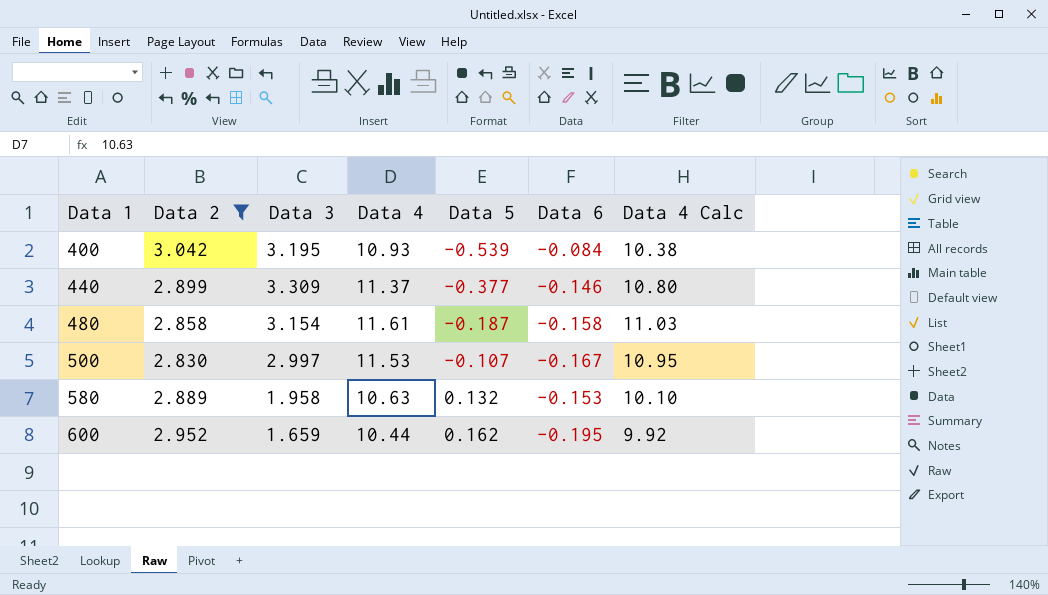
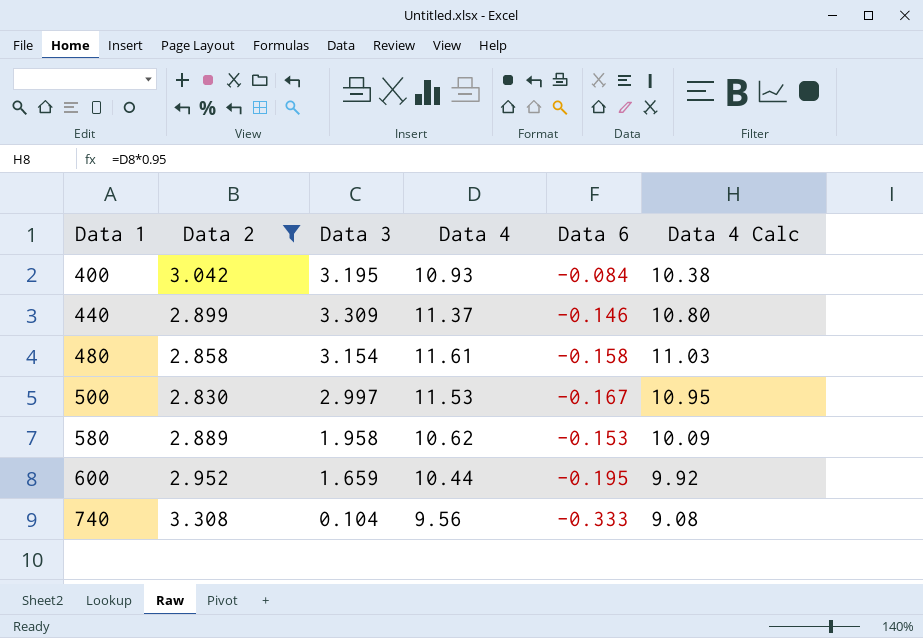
column Data 5 | position: 5 -> none
580 | Data 4: 10.63 -> 10.62
580 | Data 4 Calc: 10.10 -> 10.09
row 740: none -> 3.308 | 0.104 | 9.56 | -0.333 | 9.08

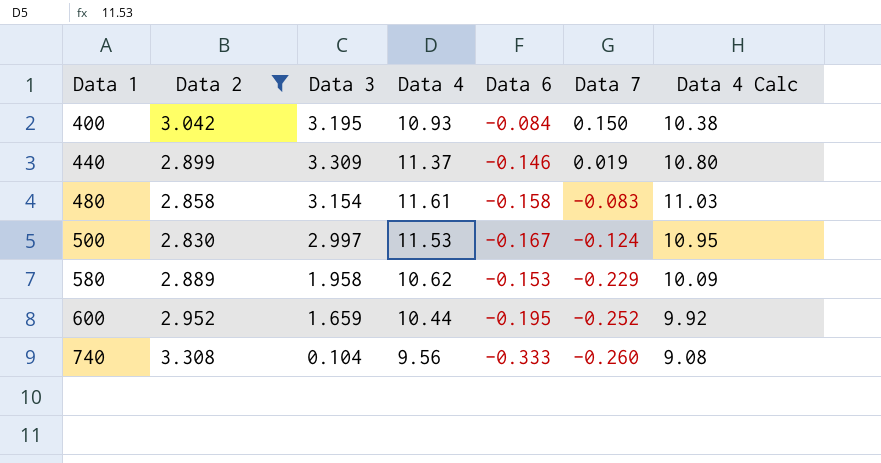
column Data 7 | position: none -> 6

